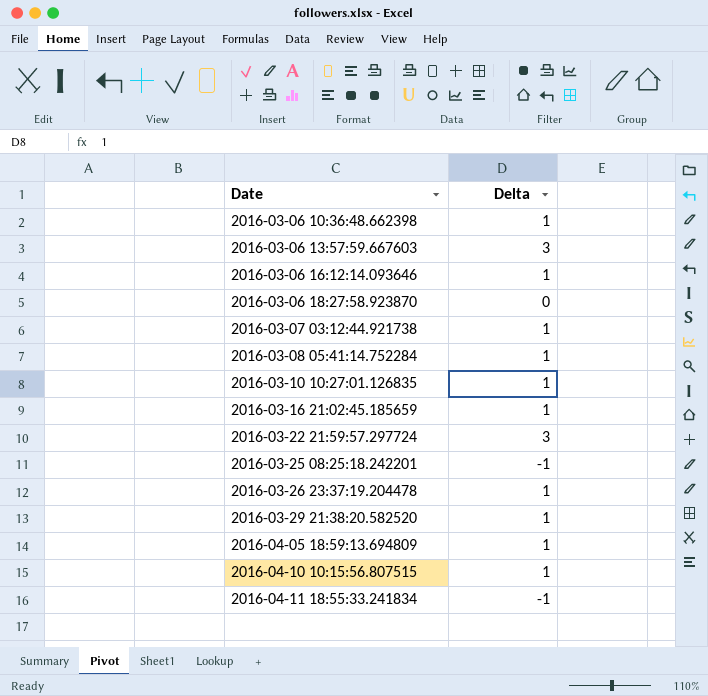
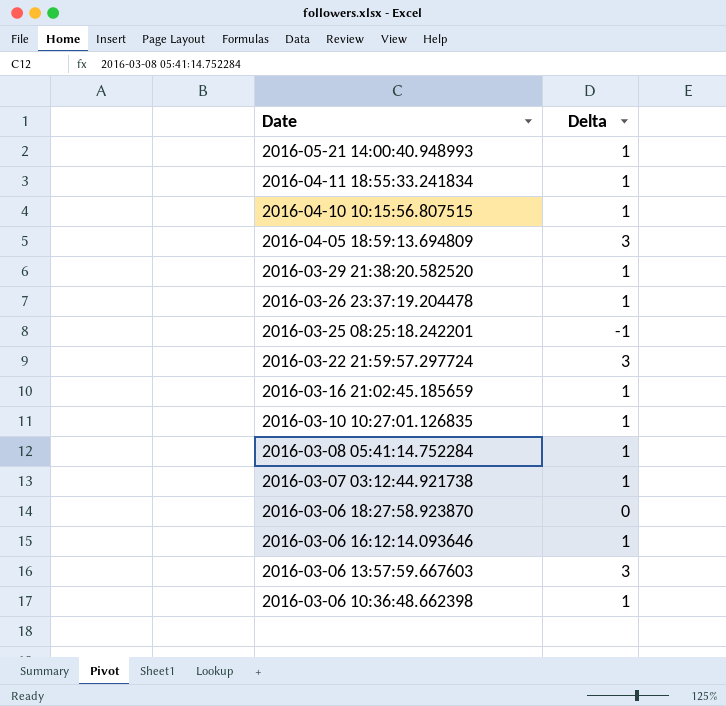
row order: Date ascending -> Date descending
row 2016-05-21 14:00:40.948993: none -> 1
2016-04-11 18:55:33.241834 | Delta: -1 -> 1
2016-04-05 18:59:13.694809 | Delta: 1 -> 3

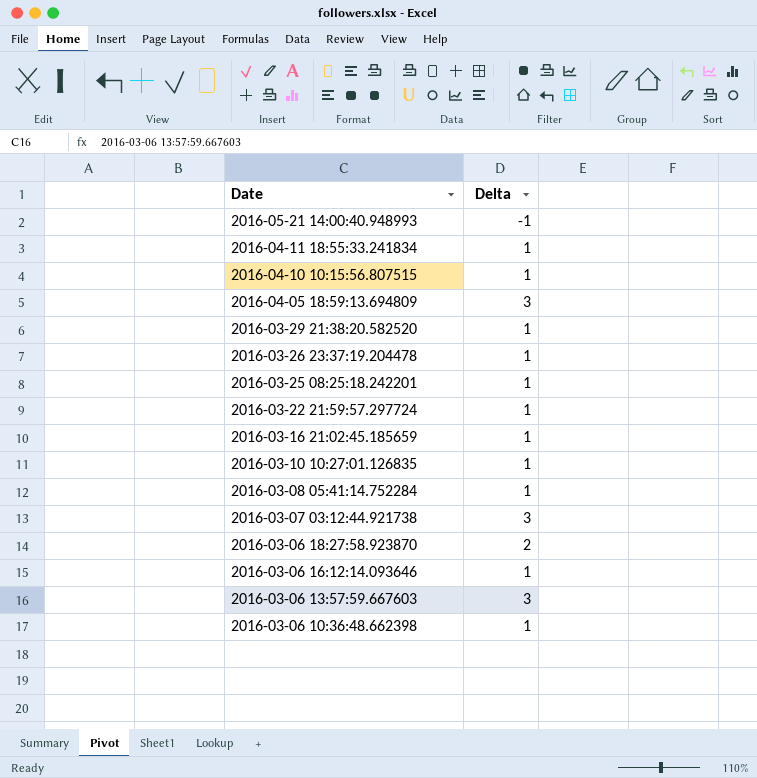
2016-05-21 14:00:40.948993 | Delta: 1 -> -1
2016-03-25 08:25:18.242201 | Delta: -1 -> 1
2016-03-22 21:59:57.297724 | Delta: 3 -> 1
2016-03-07 03:12:44.921738 | Delta: 1 -> 3
2016-03-06 18:27:58.923870 | Delta: 0 -> 2

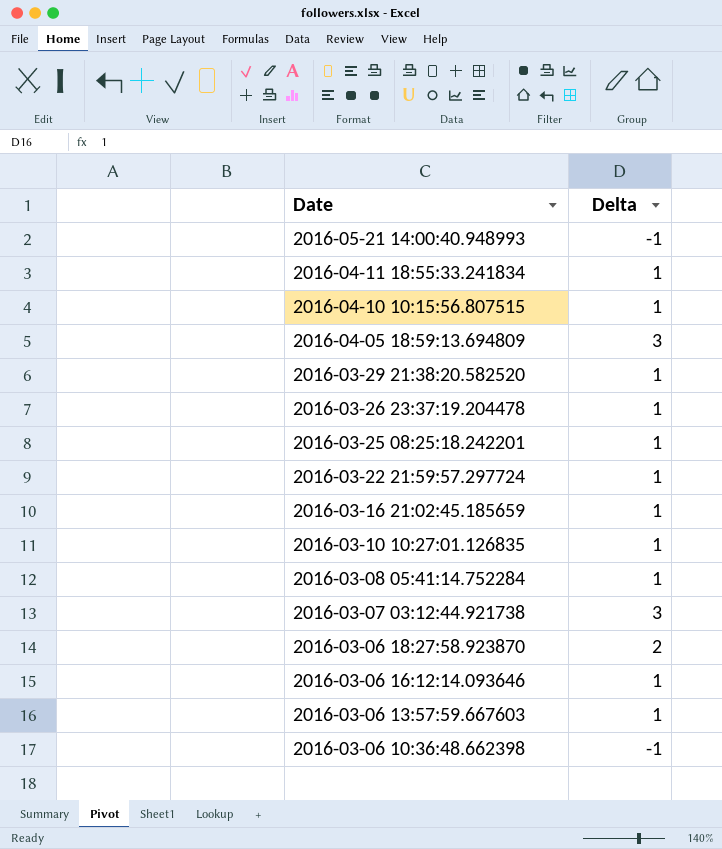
2016-03-06 13:57:59.667603 | Delta: 3 -> 1
2016-03-06 10:36:48.662398 | Delta: 1 -> -1

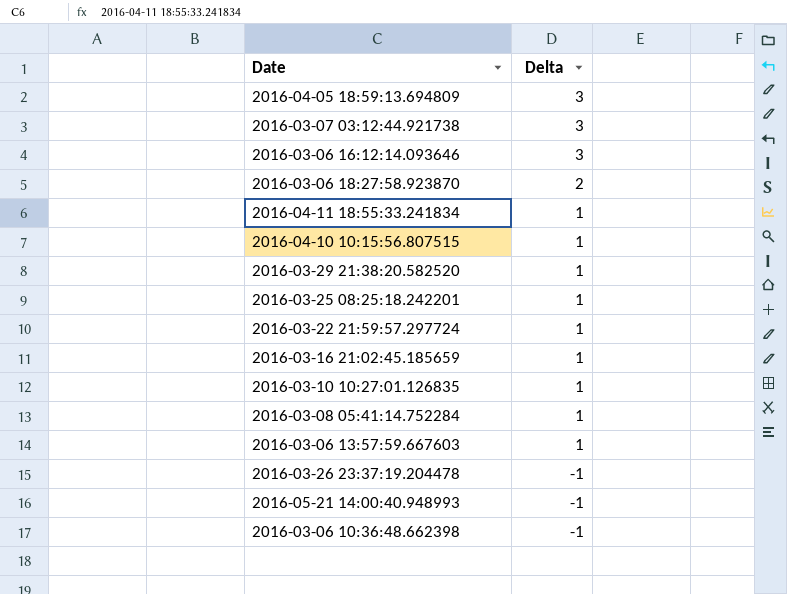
row order: Date descending -> Delta descending
2016-03-06 16:12:14.093646 | Delta: 1 -> 3
2016-03-26 23:37:19.204478 | Delta: 1 -> -1

